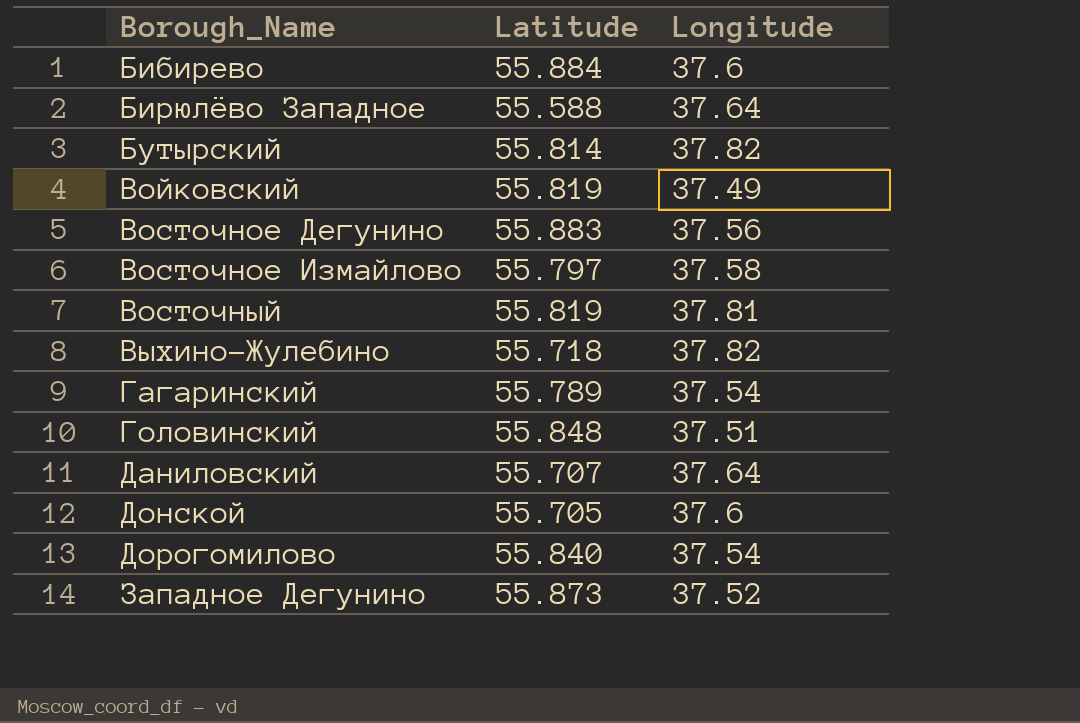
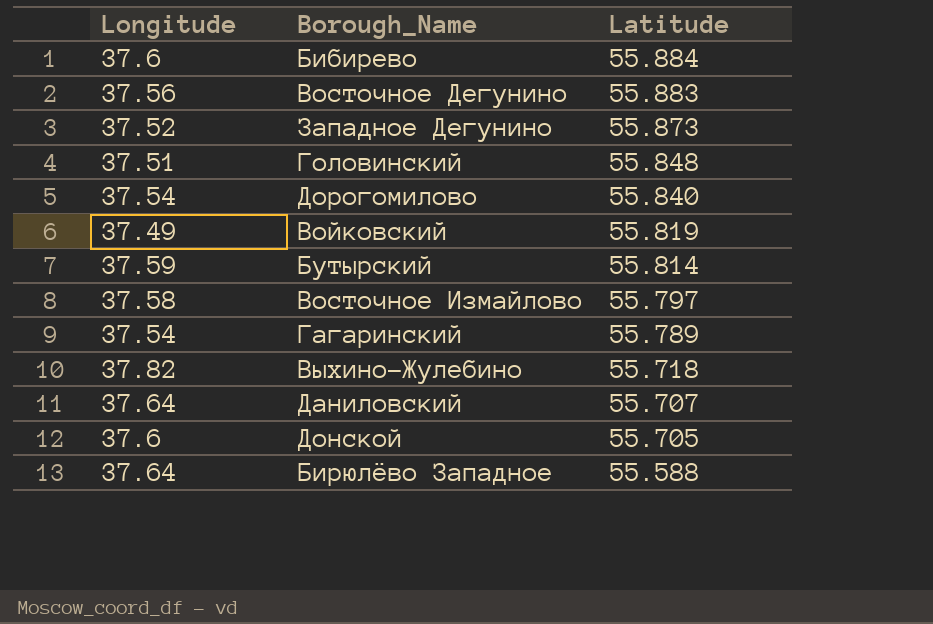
row order: Borough_Name ascending -> Latitude descending
column Longitude | position: 3 -> 1
row Восточный: 55.819 | 37.81 -> none
Бутырский | Longitude: 37.82 -> 37.59

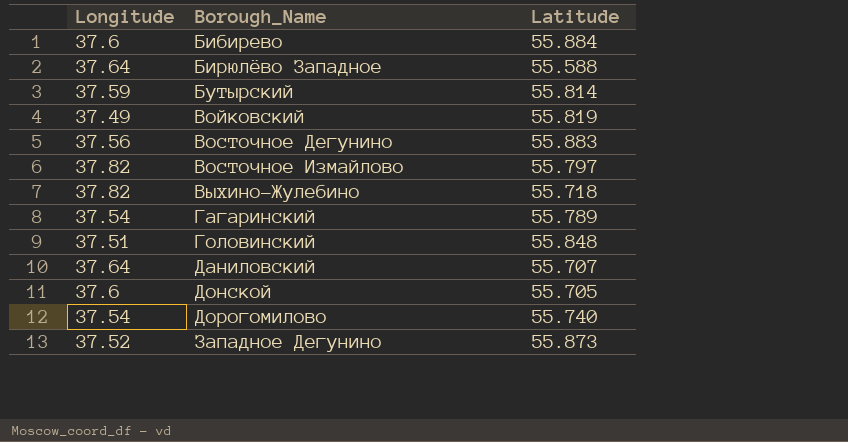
row order: Latitude descending -> Borough_Name ascending
Восточное Измайлово | Longitude: 37.58 -> 37.82
Дорогомилово | Latitude: 55.840 -> 55.740

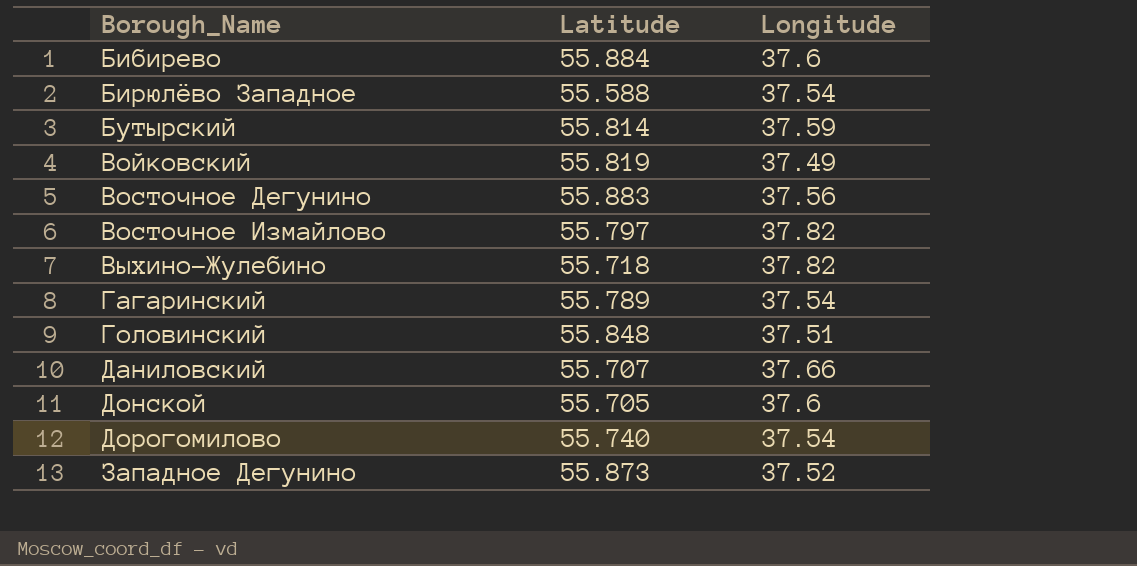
column Longitude | position: 1 -> 3
Бирюлёво Западное | Longitude: 37.64 -> 37.54
Даниловский | Longitude: 37.64 -> 37.66

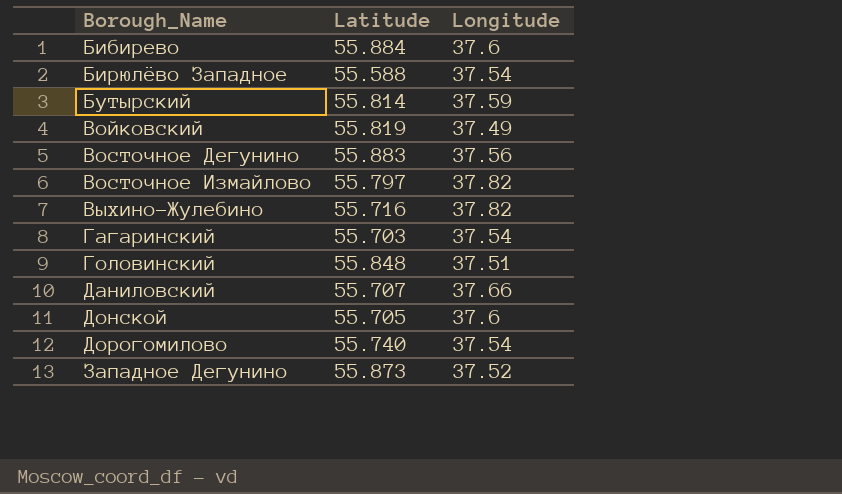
Выхино-Жулебино | Latitude: 55.718 -> 55.716
Гагаринский | Latitude: 55.789 -> 55.703

